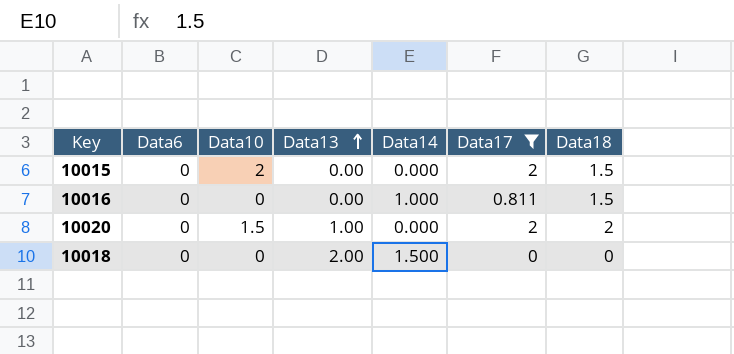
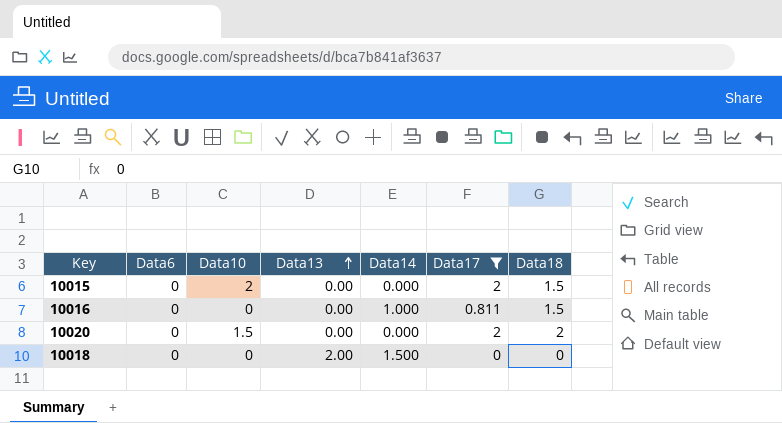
10020 | Data13: 1.00 -> 0.00

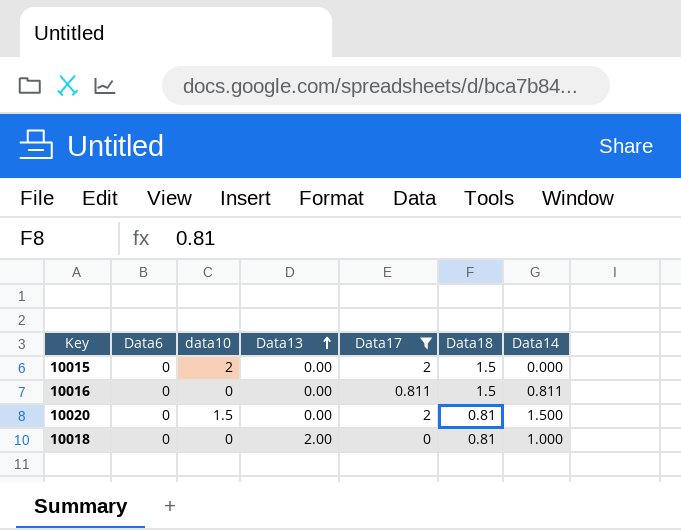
column name: Data10 -> data10
column Data14 | position: 5 -> 7
10016 | Data14: 1.000 -> 0.811
10020 | Data18: 2 -> 0.81
10020 | Data14: 0.000 -> 1.500
10018 | Data18: 0 -> 0.81
10018 | Data14: 1.500 -> 1.000

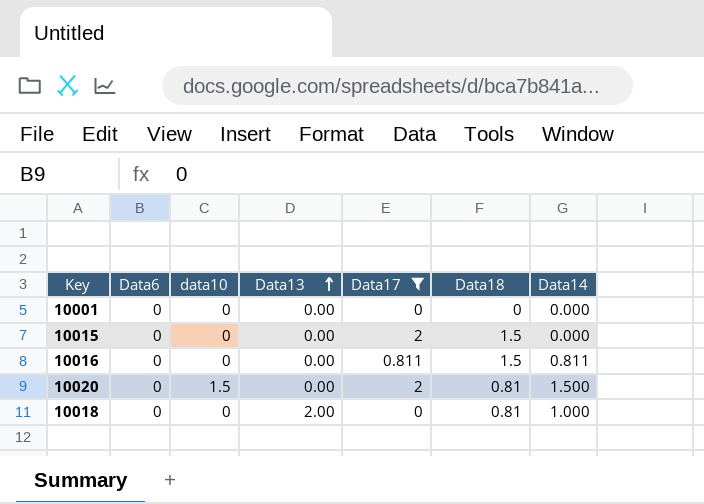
row 10001: none -> 0 | 0 | 0.00 | 0 | 0 | 0.000
10015 | data10: 2 -> 0

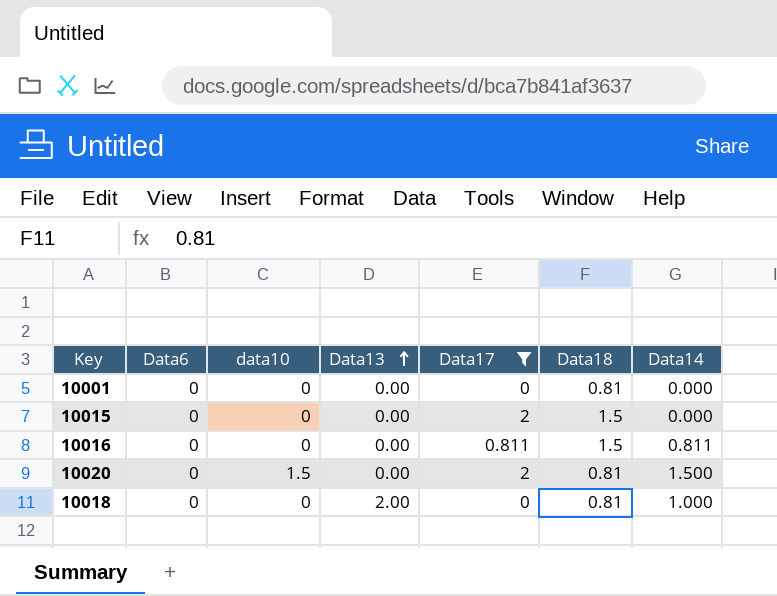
10001 | Data18: 0 -> 0.81

